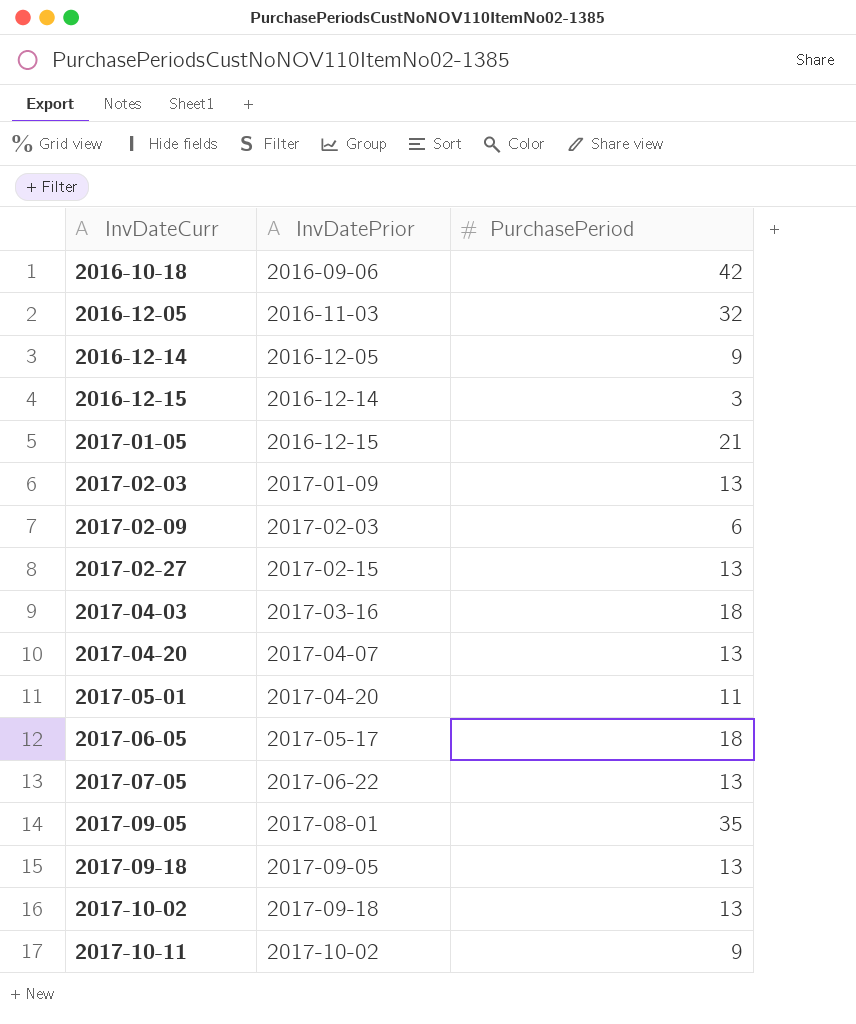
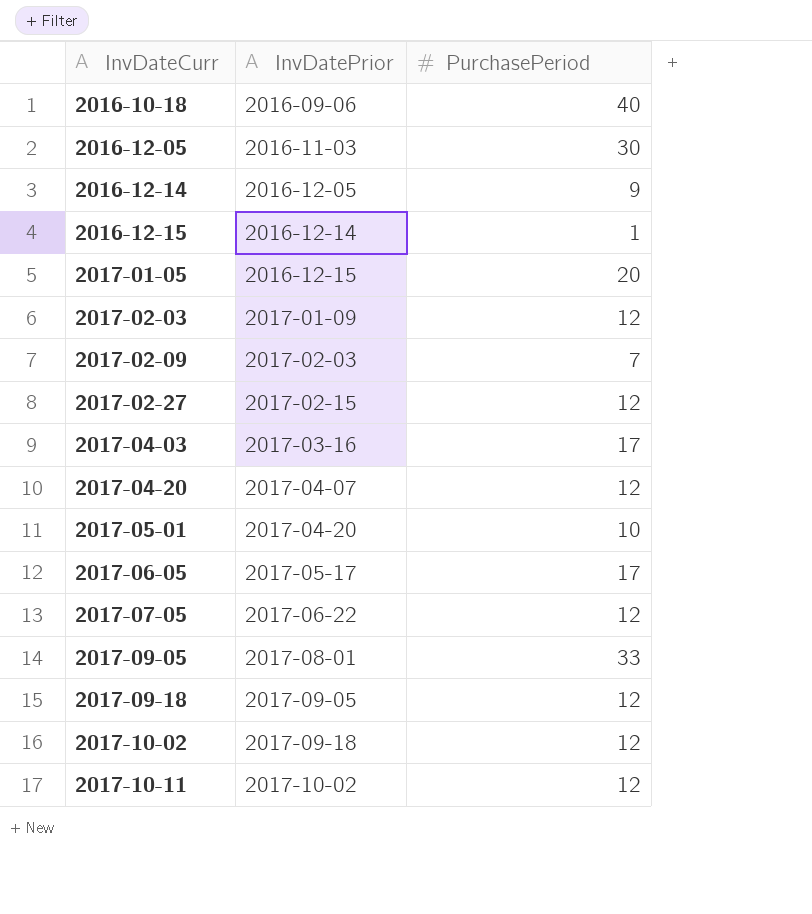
2016-10-18 | PurchasePeriod: 42 -> 40
2016-12-05 | PurchasePeriod: 32 -> 30
2016-12-15 | PurchasePeriod: 3 -> 1
2017-01-05 | PurchasePeriod: 21 -> 20
2017-02-03 | PurchasePeriod: 13 -> 12
2017-02-09 | PurchasePeriod: 6 -> 7
2017-02-27 | PurchasePeriod: 13 -> 12
2017-04-03 | PurchasePeriod: 18 -> 17
2017-04-20 | PurchasePeriod: 13 -> 12
2017-05-01 | PurchasePeriod: 11 -> 10
2017-06-05 | PurchasePeriod: 18 -> 17
2017-07-05 | PurchasePeriod: 13 -> 12
2017-09-05 | PurchasePeriod: 35 -> 33
2017-09-18 | PurchasePeriod: 13 -> 12
2017-10-02 | PurchasePeriod: 13 -> 12
2017-10-11 | PurchasePeriod: 9 -> 12

